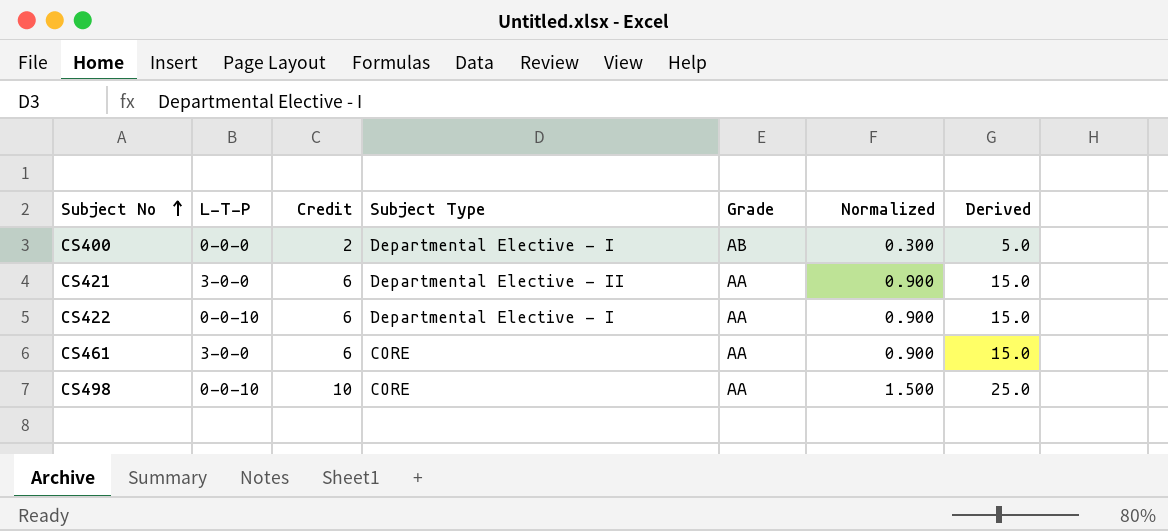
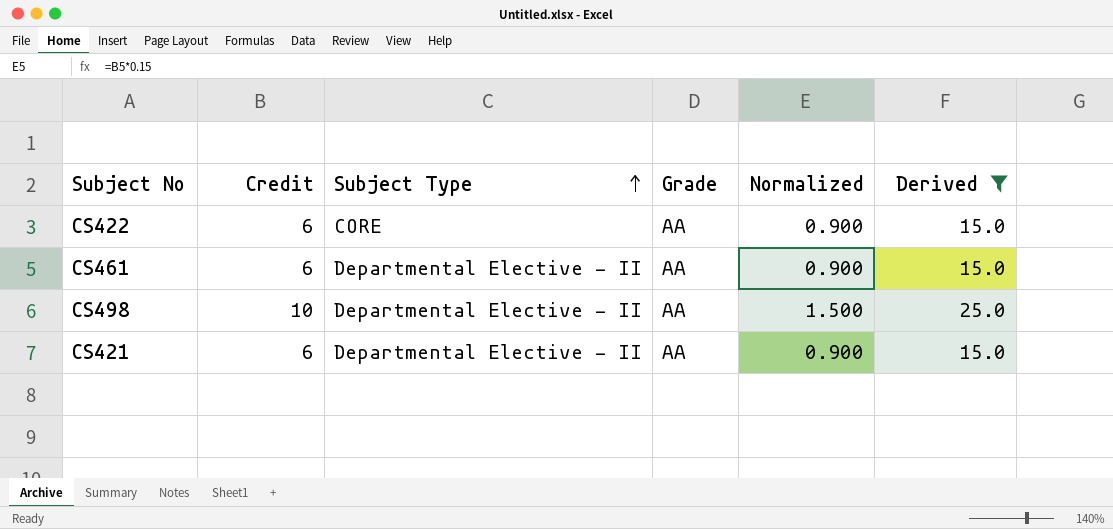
filter: none -> Derived != 5.0
row order: Subject No ascending -> Subject Type ascending
column L-T-P | position: 2 -> none
CS422 | Subject Type: Departmental Elective - I -> CORE
CS461 | Subject Type: CORE -> Departmental Elective - II
CS498 | Subject Type: CORE -> Departmental Elective - II

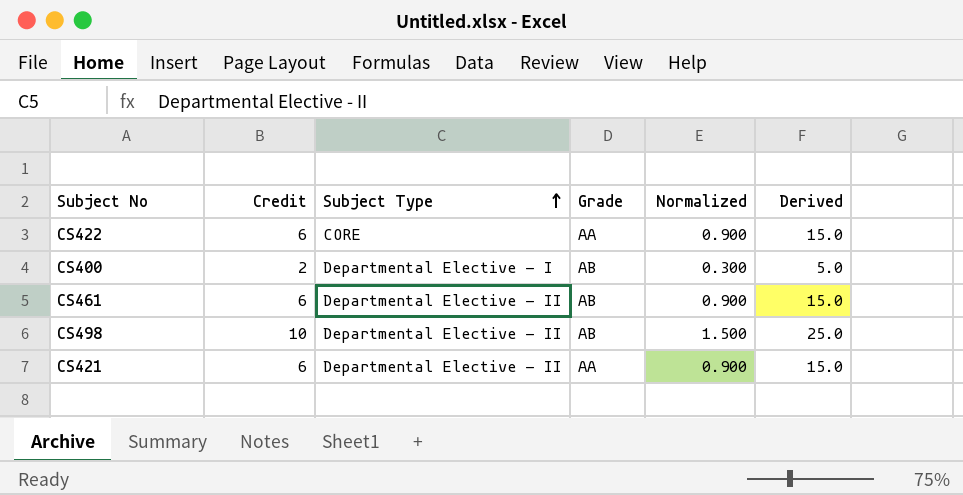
filter: Derived != 5.0 -> none
CS461 | Grade: AA -> AB
CS498 | Grade: AA -> AB

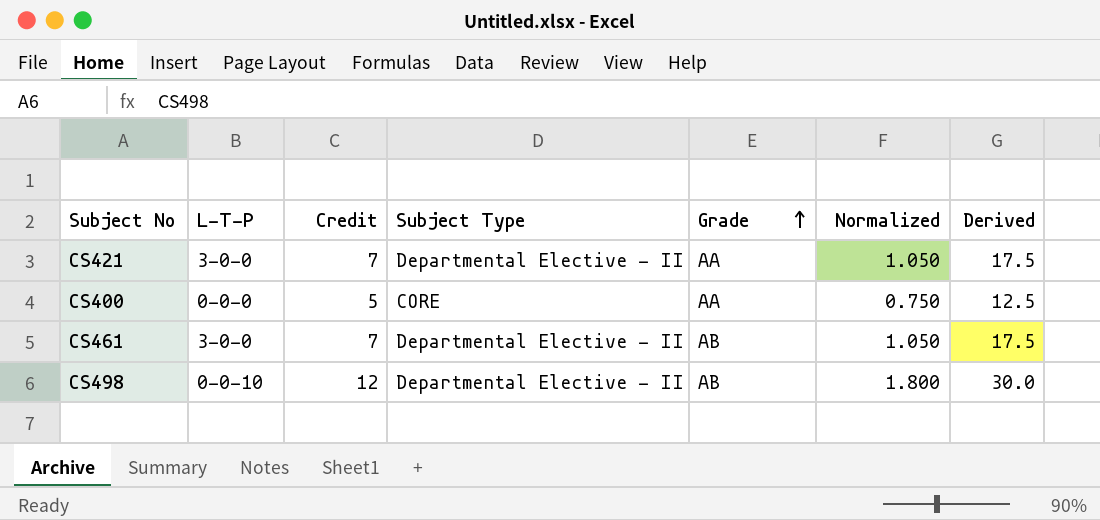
row order: Subject Type ascending -> Grade ascending
column L-T-P | position: none -> 2
row CS422: 6 | CORE | AA | 0.900 | 15.0 -> none
CS421 | Credit: 6 -> 7
CS421 | Normalized: 0.900 -> 1.050
CS421 | Derived: 15.0 -> 17.5
CS400 | Credit: 2 -> 5
CS400 | Subject Type: Departmental Elective - I -> CORE
CS400 | Grade: AB -> AA
CS400 | Normalized: 0.300 -> 0.750
CS400 | Derived: 5.0 -> 12.5
CS461 | Credit: 6 -> 7
CS461 | Normalized: 0.900 -> 1.050
CS461 | Derived: 15.0 -> 17.5
CS498 | Credit: 10 -> 12
CS498 | Normalized: 1.500 -> 1.800
CS498 | Derived: 25.0 -> 30.0

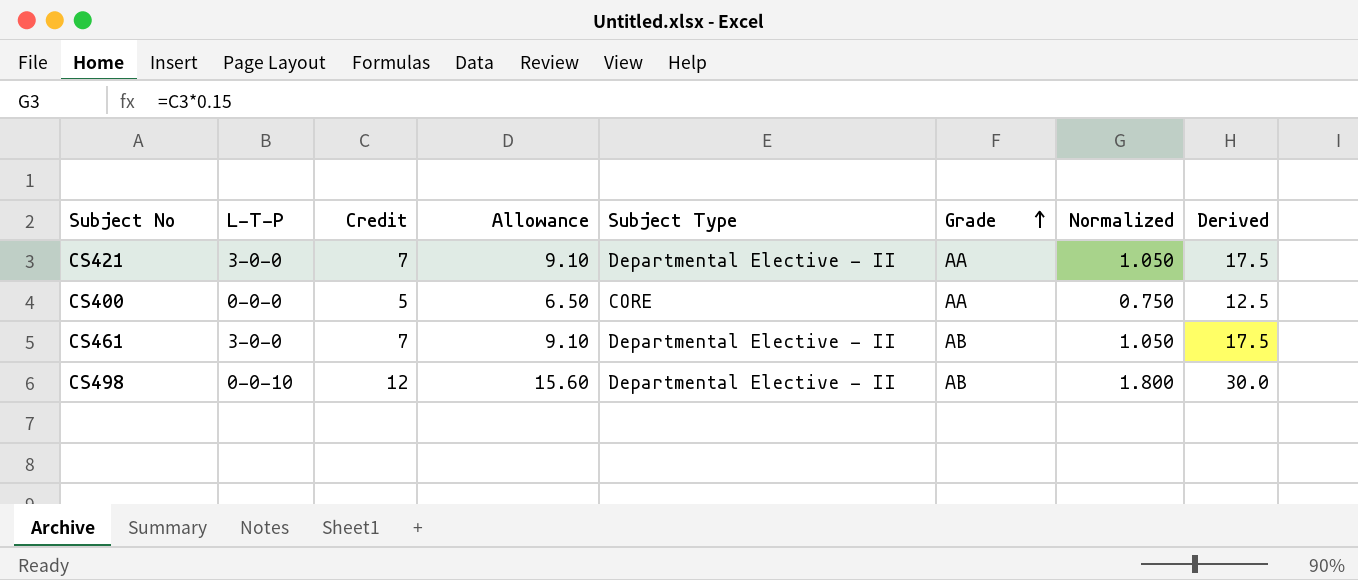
column Allowance | formula: none -> [Credit] * 1.3

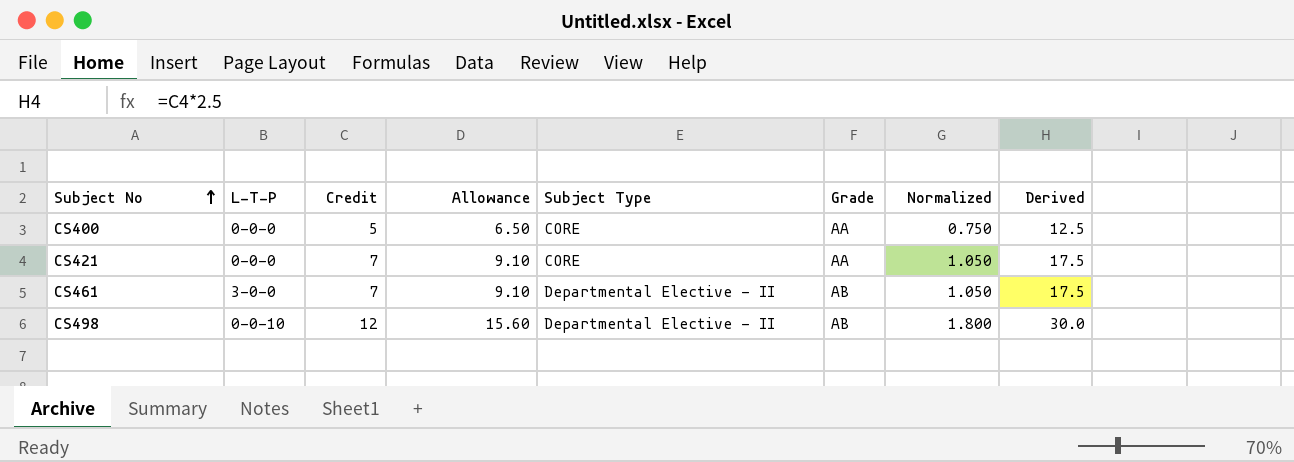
row order: Grade ascending -> Subject No ascending
CS421 | L-T-P: 3-0-0 -> 0-0-0
CS421 | Subject Type: Departmental Elective - II -> CORE

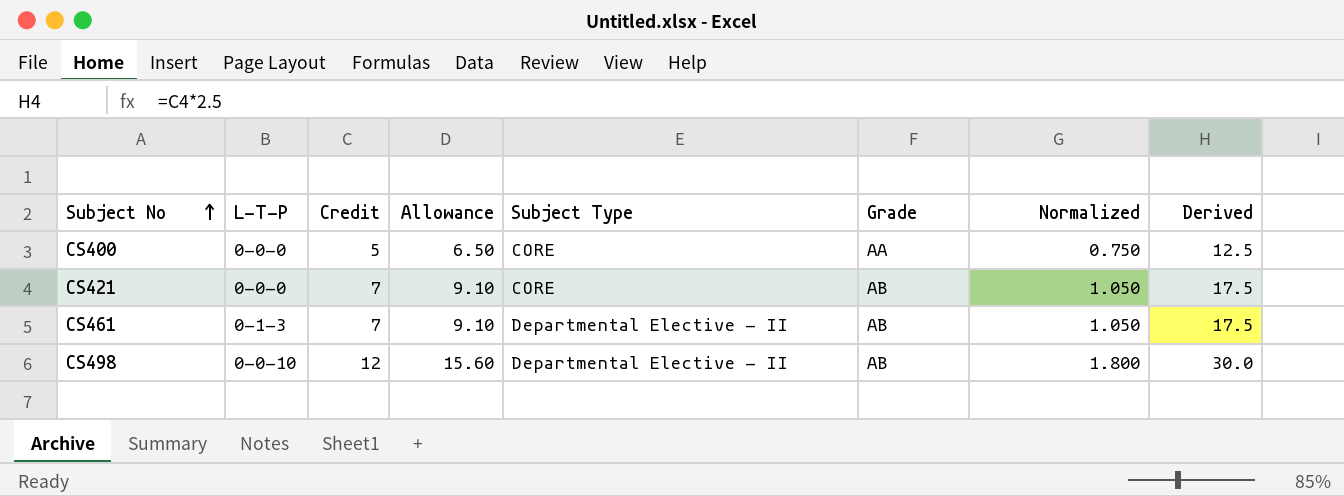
CS421 | Grade: AA -> AB
CS461 | L-T-P: 3-0-0 -> 0-1-3

